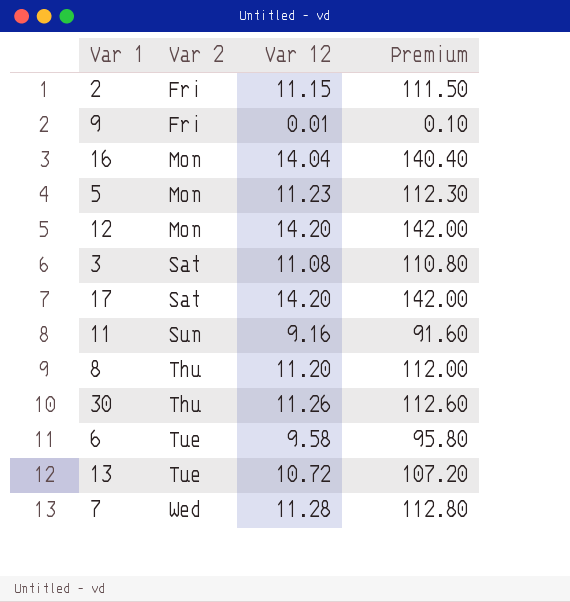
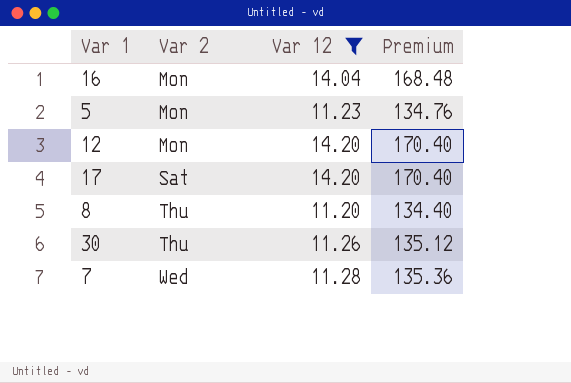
filter: none -> Var 12 >= 11.20
column Premium | formula: [Var 12] * 10 -> [Var 12] * 12

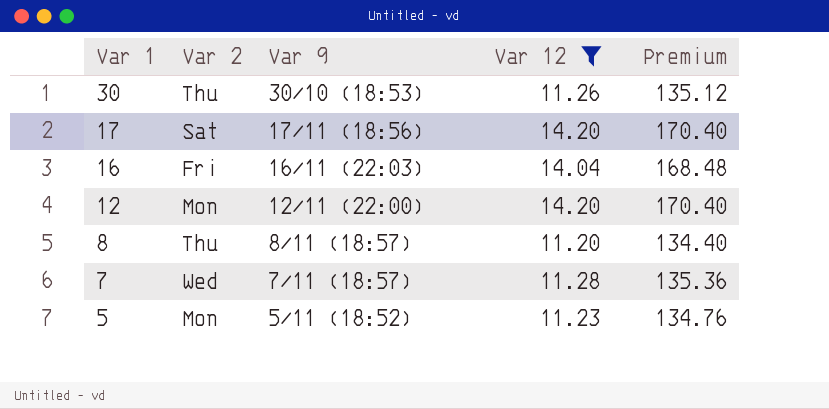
row order: Var 2 ascending -> Var 1 descending
column Var 9 | position: none -> 3
16 | Var 2: Mon -> Fri

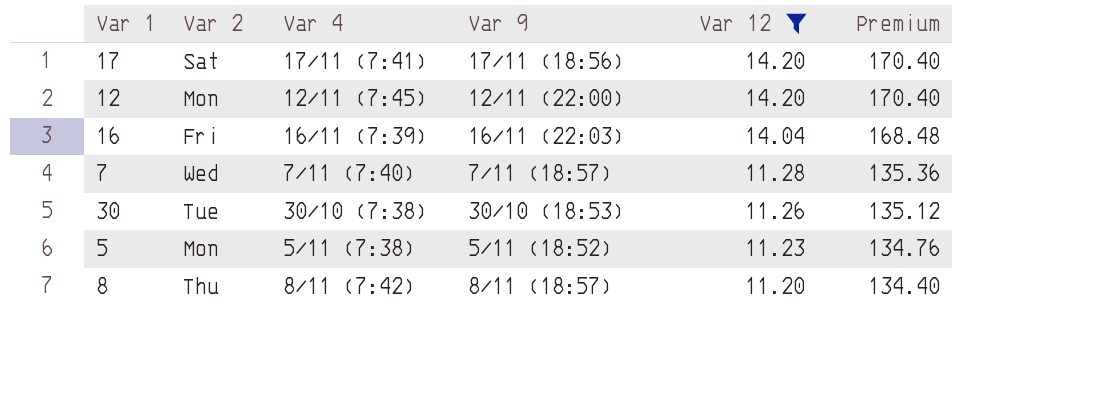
row order: Var 1 descending -> Var 12 descending
column Var 4 | position: none -> 3
30 | Var 2: Thu -> Tue

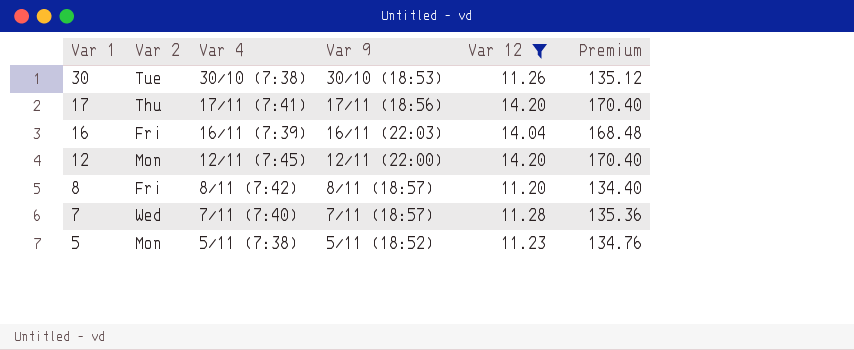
row order: Var 12 descending -> Var 1 descending
17 | Var 2: Sat -> Thu
8 | Var 2: Thu -> Fri

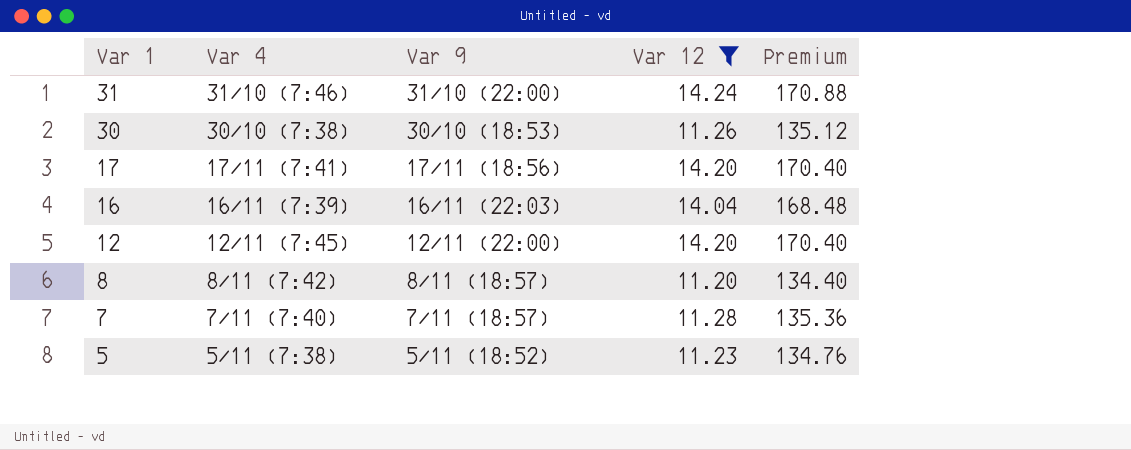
column Var 2 | position: 2 -> none
row 31: none -> 31/10 (7:46) | 31/10 (22:00) | 14.24 | 170.88

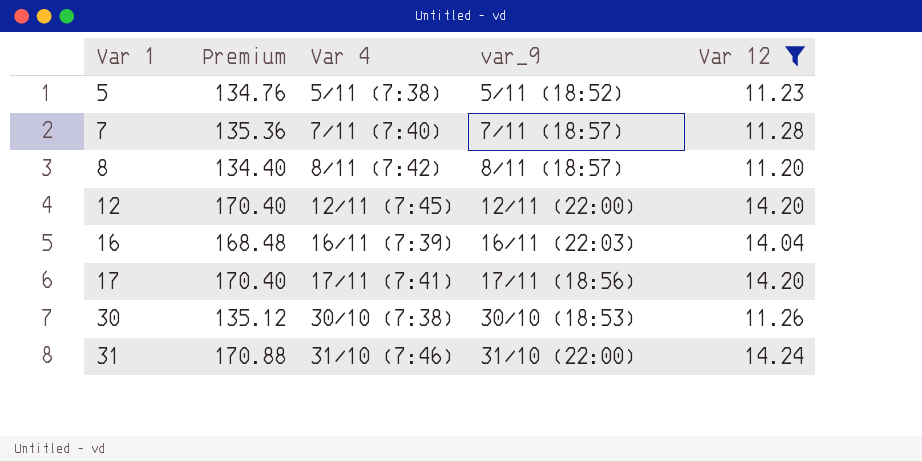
row order: Var 1 descending -> Var 1 ascending
column Premium | position: 5 -> 2
column name: Var 9 -> var_9

